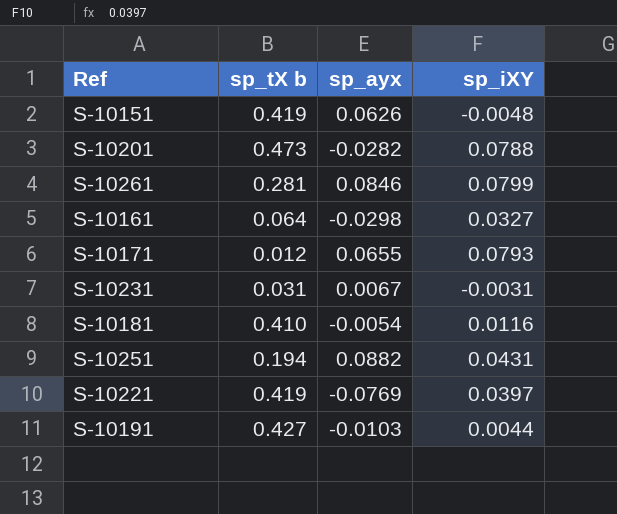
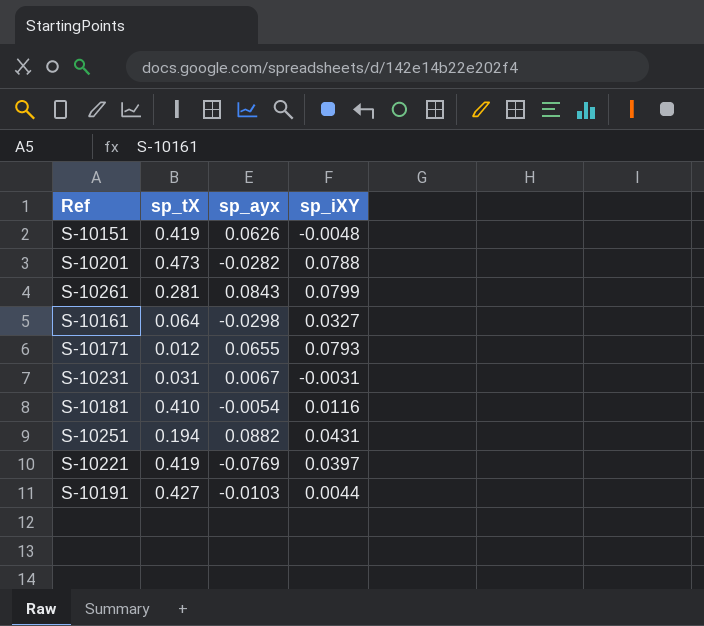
column name: sp_tX b -> sp_tX
S-10261 | sp_ayx: 0.0846 -> 0.0843

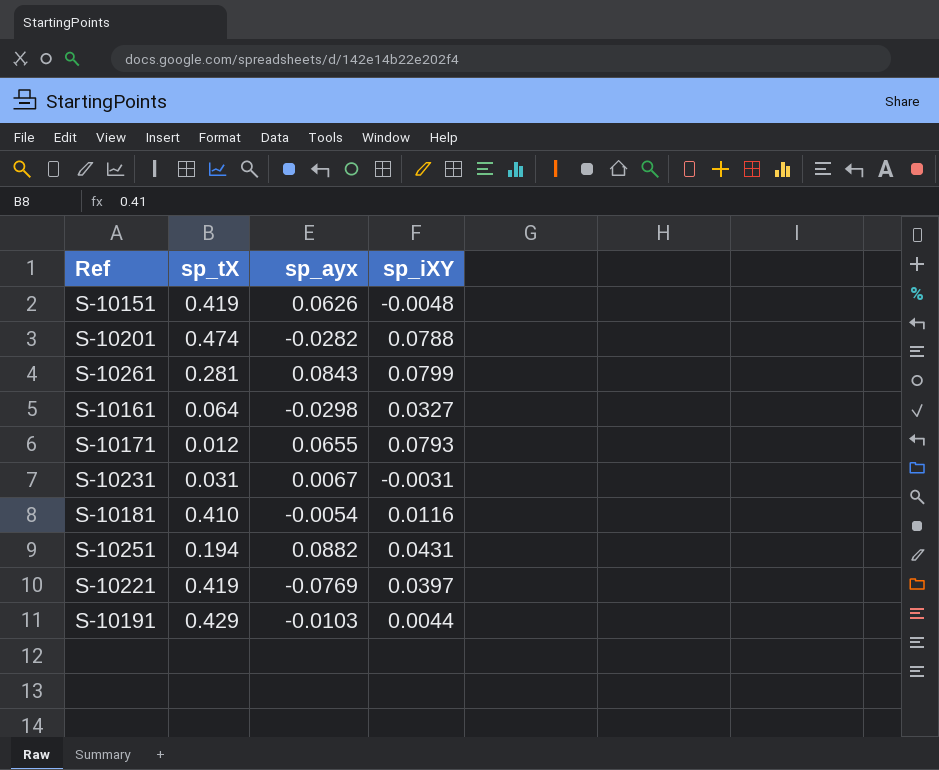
S-10201 | sp_tX: 0.473 -> 0.474
S-10191 | sp_tX: 0.427 -> 0.429

